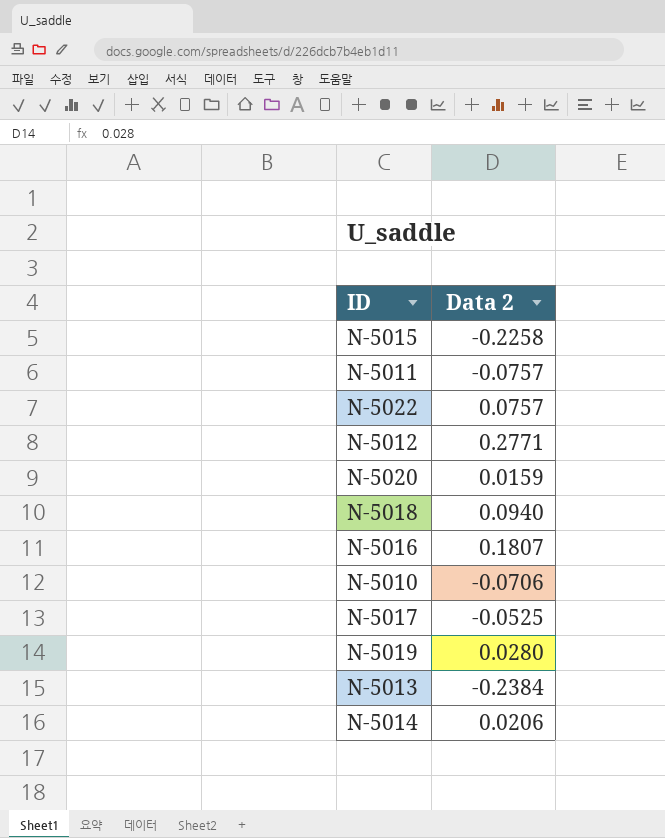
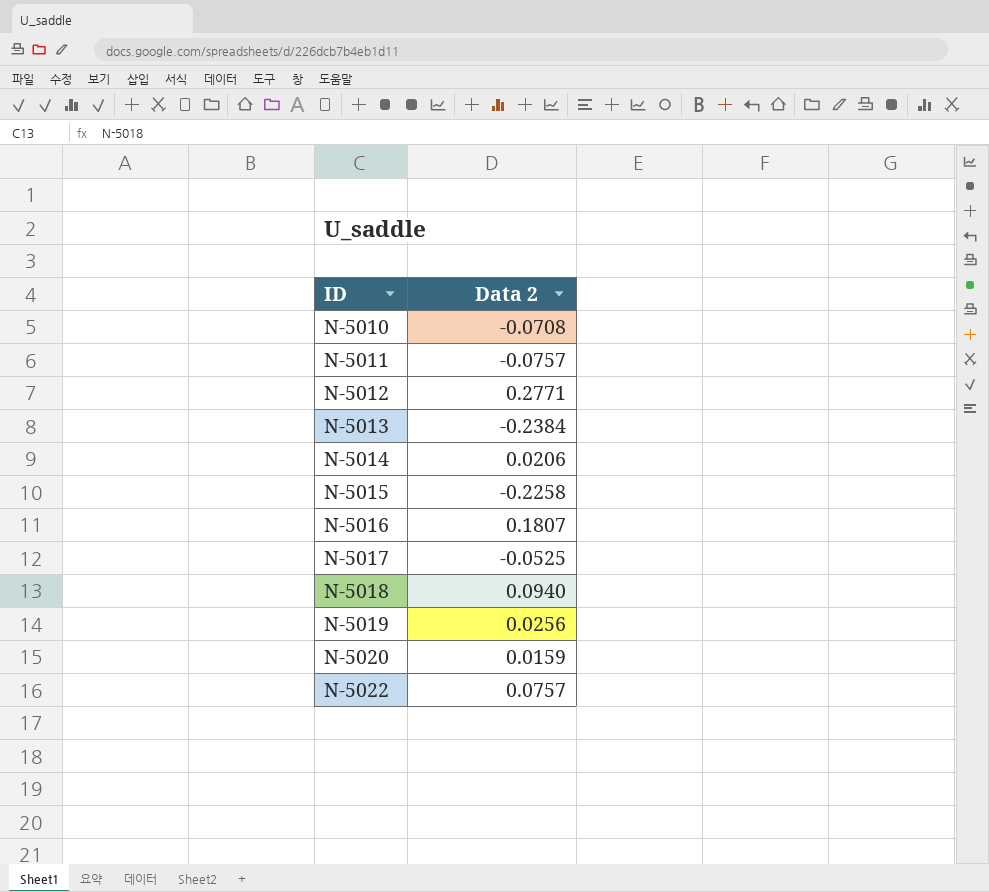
row order: none -> ID ascending
N-5010 | Data 2: -0.0706 -> -0.0708
N-5019 | Data 2: 0.0280 -> 0.0256

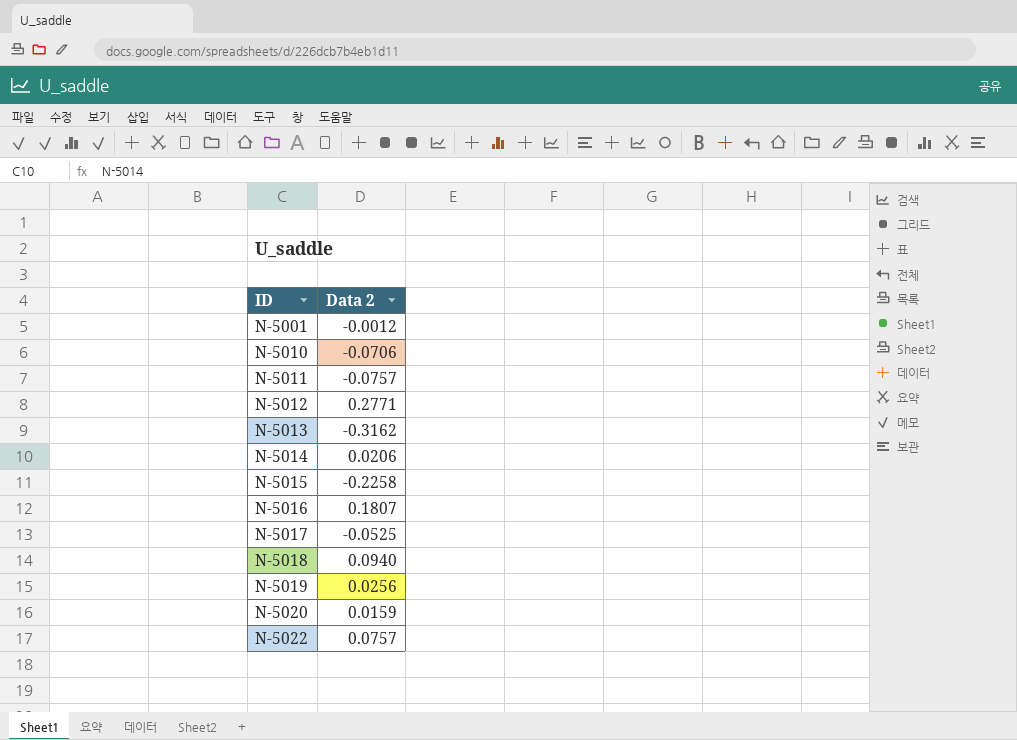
row N-5001: none -> -0.0012
N-5010 | Data 2: -0.0708 -> -0.0706
N-5013 | Data 2: -0.2384 -> -0.3162

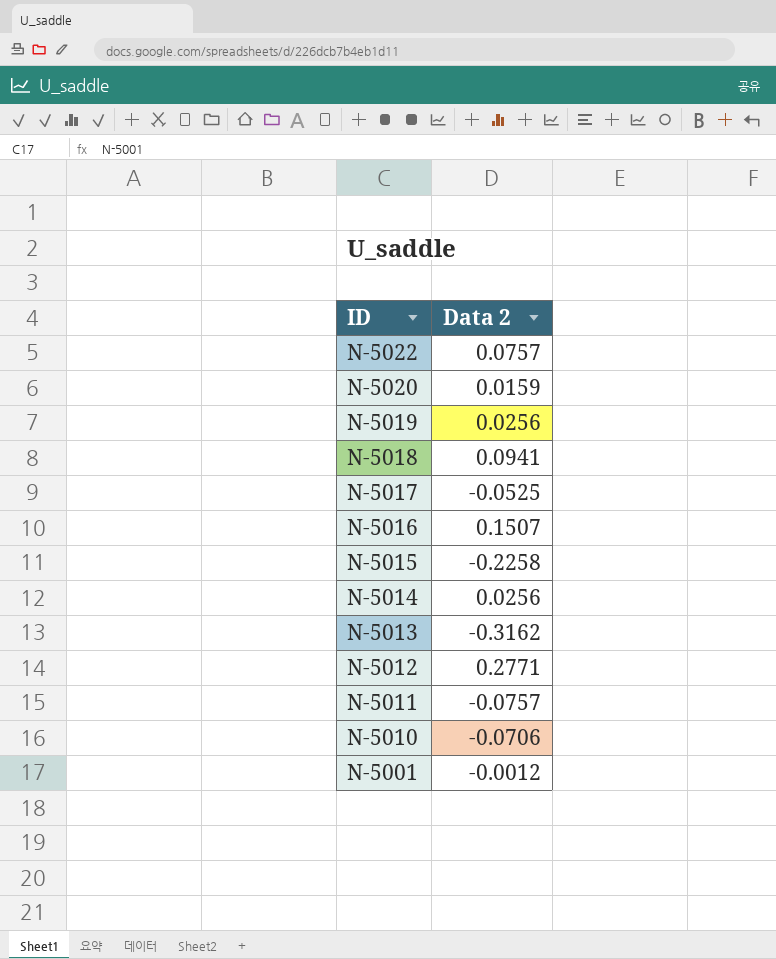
row order: ID ascending -> ID descending
N-5018 | Data 2: 0.0940 -> 0.0941
N-5016 | Data 2: 0.1807 -> 0.1507
N-5014 | Data 2: 0.0206 -> 0.0256

